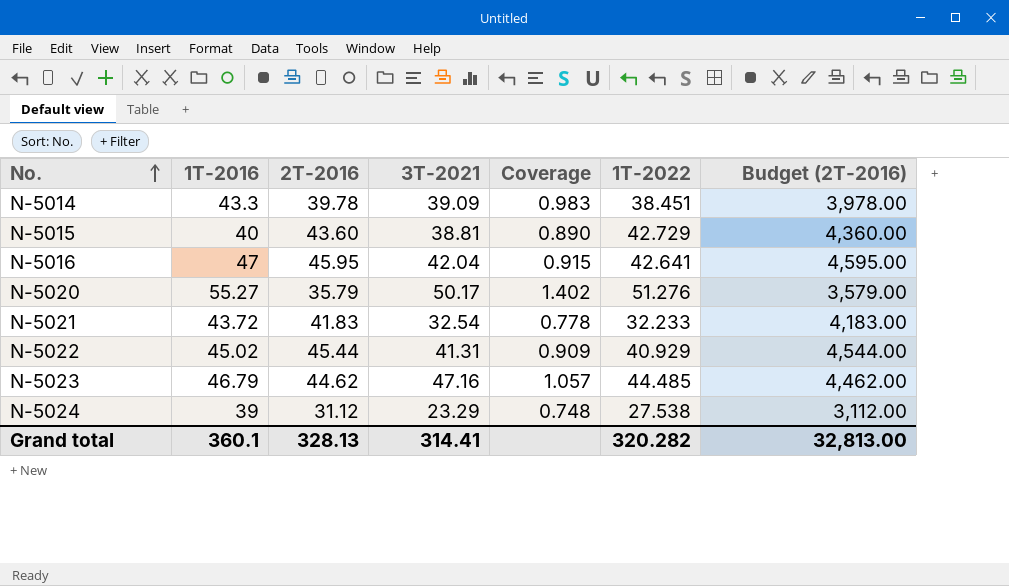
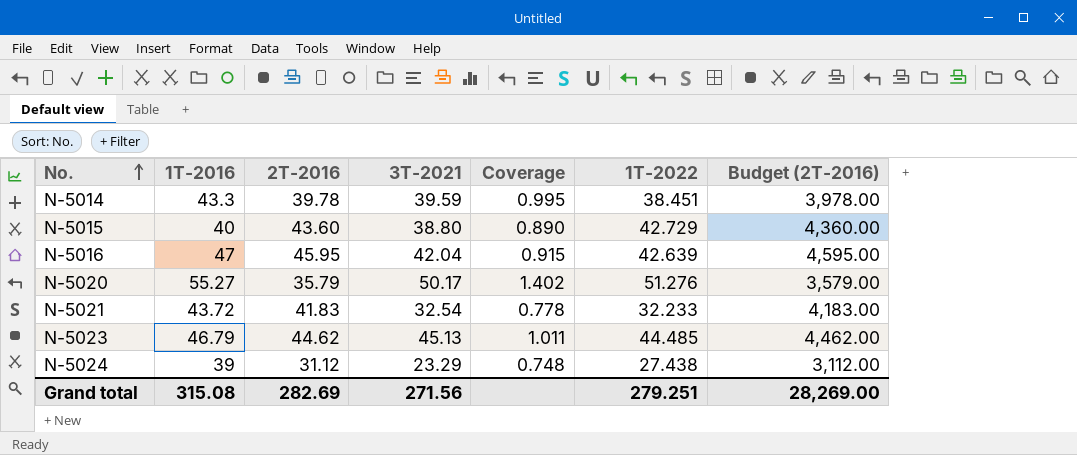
row N-5022: 45.02 | 45.44 | 41.31 | 0.909 | 40.929 | 4,544.00 -> none
N-5014 | 3T-2021: 39.09 -> 39.59
N-5014 | Coverage: 0.983 -> 0.995
N-5015 | 3T-2021: 38.81 -> 38.80
N-5016 | 1T-2022: 42.641 -> 42.639
N-5023 | 3T-2021: 47.16 -> 45.13
N-5023 | Coverage: 1.057 -> 1.011
N-5024 | 1T-2022: 27.538 -> 27.438
Grand total | 1T-2016: 360.1 -> 315.08
Grand total | 2T-2016: 328.13 -> 282.69
Grand total | 3T-2021: 314.41 -> 271.56
Grand total | 1T-2022: 320.282 -> 279.251
Grand total | Budget (2T-2016): 32,813.00 -> 28,269.00

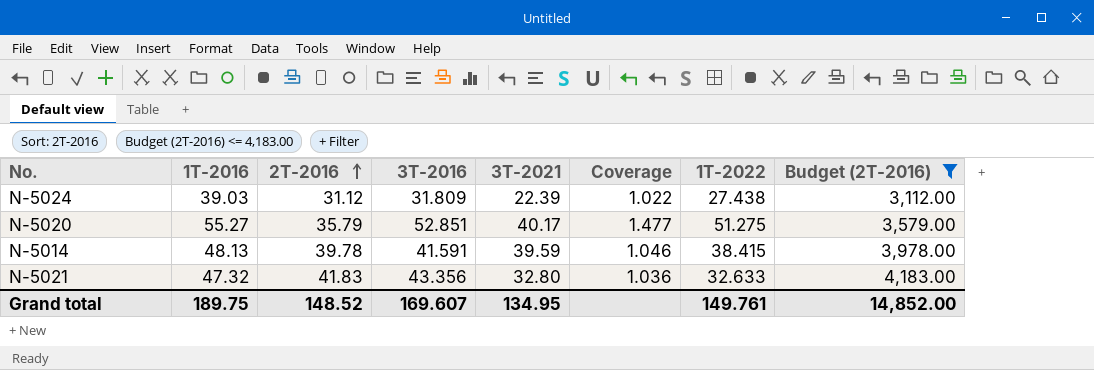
filter: none -> Budget (2T-2016) <= 4,183.00
row order: No. ascending -> 2T-2016 ascending
column 3T-2016 | position: none -> 4
column Coverage | formula: [3T-2021] / [2T-2016] -> [3T-2016] / [2T-2016]
N-5024 | 1T-2016: 39 -> 39.03
N-5024 | 3T-2021: 23.29 -> 22.39
N-5020 | 3T-2021: 50.17 -> 40.17
N-5020 | 1T-2022: 51.276 -> 51.275
N-5014 | 1T-2016: 43.3 -> 48.13
N-5014 | 1T-2022: 38.451 -> 38.415
N-5021 | 1T-2016: 43.72 -> 47.32
N-5021 | 3T-2021: 32.54 -> 32.80
N-5021 | 1T-2022: 32.233 -> 32.633
Grand total | 1T-2016: 315.08 -> 189.75
Grand total | 2T-2016: 282.69 -> 148.52
Grand total | 3T-2021: 271.56 -> 134.95
Grand total | 1T-2022: 279.251 -> 149.761
Grand total | Budget (2T-2016): 28,269.00 -> 14,852.00

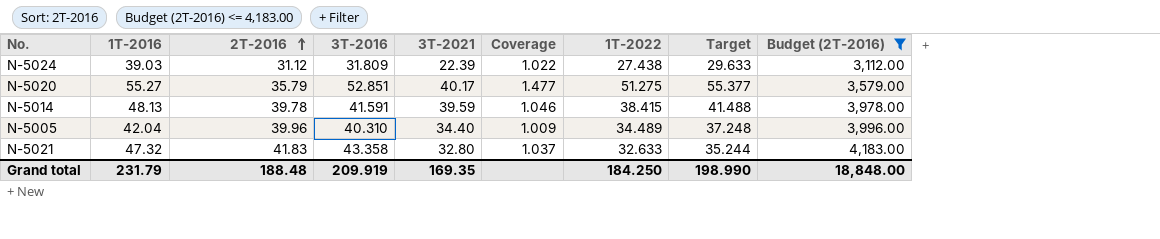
column Target | formula: none -> [1T-2022] * 1.08
row N-5005: none -> 42.04 | 39.96 | 40.310 | 34.40 | 1.009 | 34.489 | 37.248 | 3,996.00
N-5021 | 3T-2016: 43.356 -> 43.358
N-5021 | Coverage: 1.036 -> 1.037
Grand total | 1T-2016: 189.75 -> 231.79
Grand total | 2T-2016: 148.52 -> 188.48
Grand total | 3T-2016: 169.607 -> 209.919
Grand total | 3T-2021: 134.95 -> 169.35
Grand total | 1T-2022: 149.761 -> 184.250
Grand total | Budget (2T-2016): 14,852.00 -> 18,848.00

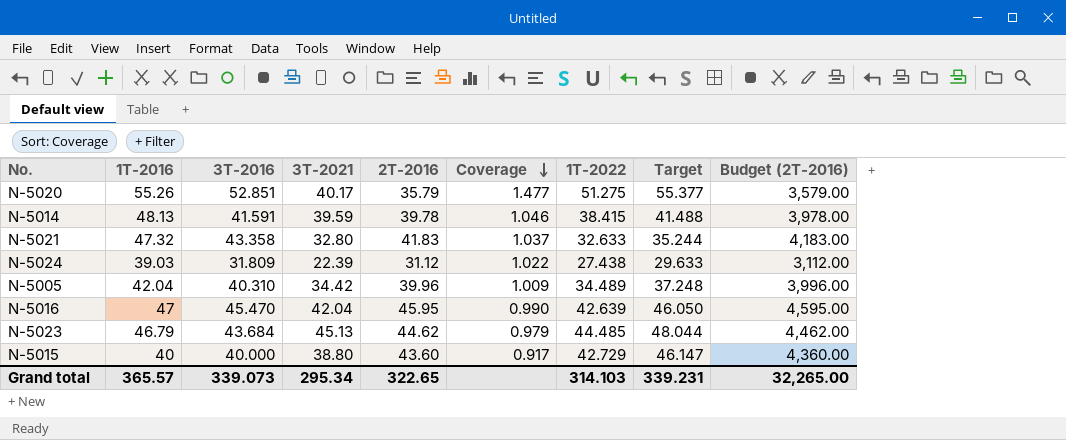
filter: Budget (2T-2016) <= 4,183.00 -> none
row order: 2T-2016 ascending -> Coverage descending
column 2T-2016 | position: 3 -> 5
N-5020 | 1T-2016: 55.27 -> 55.26
N-5005 | 3T-2021: 34.40 -> 34.42
Grand total | 1T-2016: 231.79 -> 365.57
Grand total | 3T-2016: 209.919 -> 339.073
Grand total | 3T-2021: 169.35 -> 295.34
Grand total | 2T-2016: 188.48 -> 322.65
Grand total | 1T-2022: 184.250 -> 314.103
Grand total | Target: 198.990 -> 339.231
Grand total | Budget (2T-2016): 18,848.00 -> 32,265.00

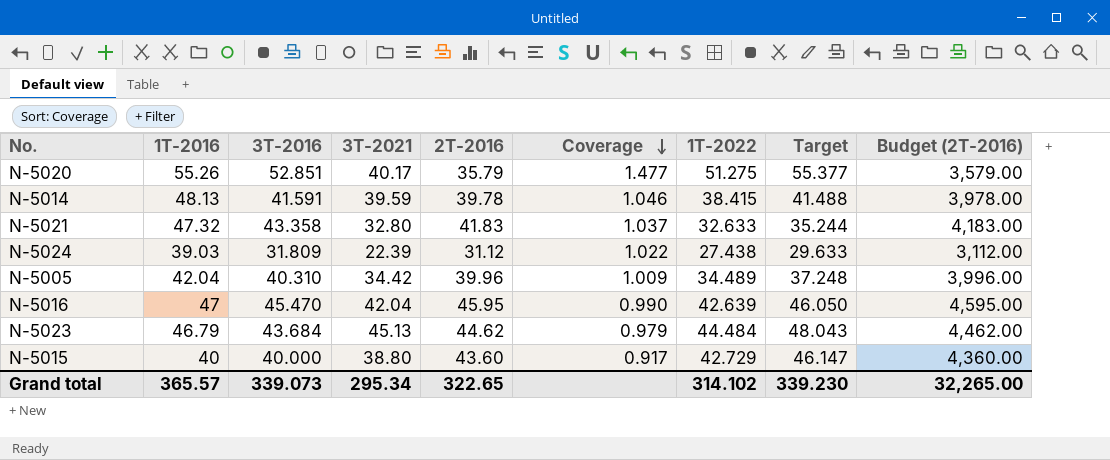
N-5023 | 1T-2022: 44.485 -> 44.484
N-5023 | Target: 48.044 -> 48.043
Grand total | 1T-2022: 314.103 -> 314.102
Grand total | Target: 339.231 -> 339.230

